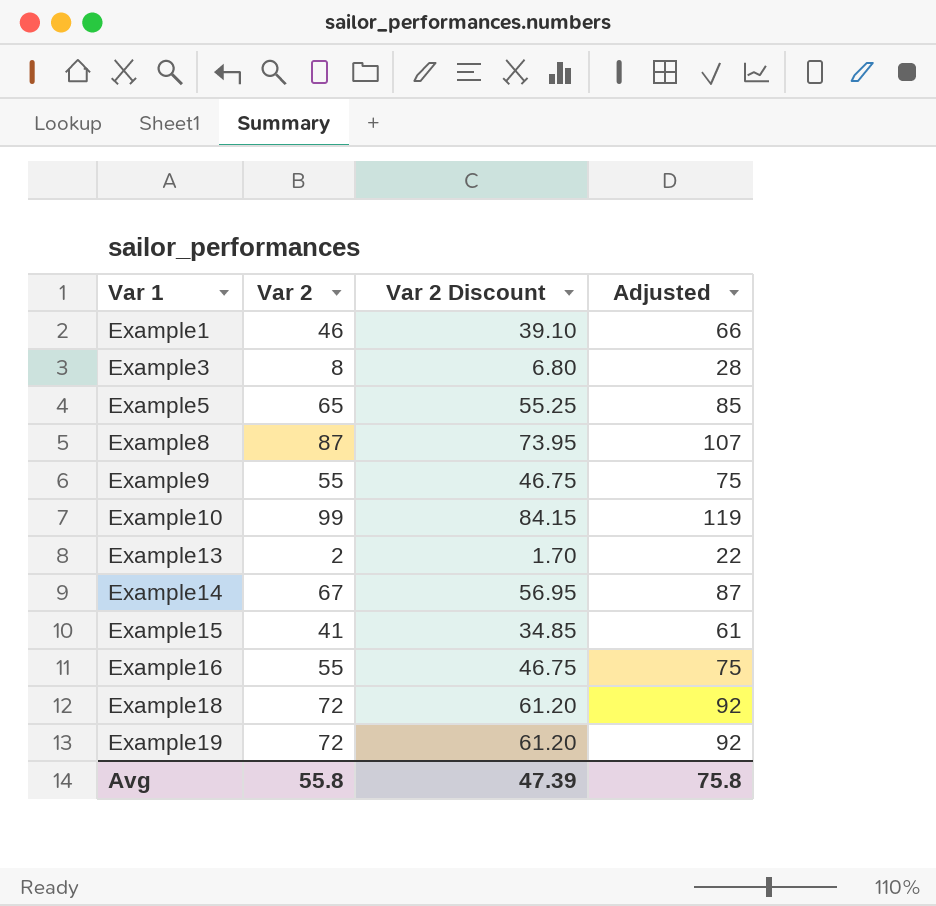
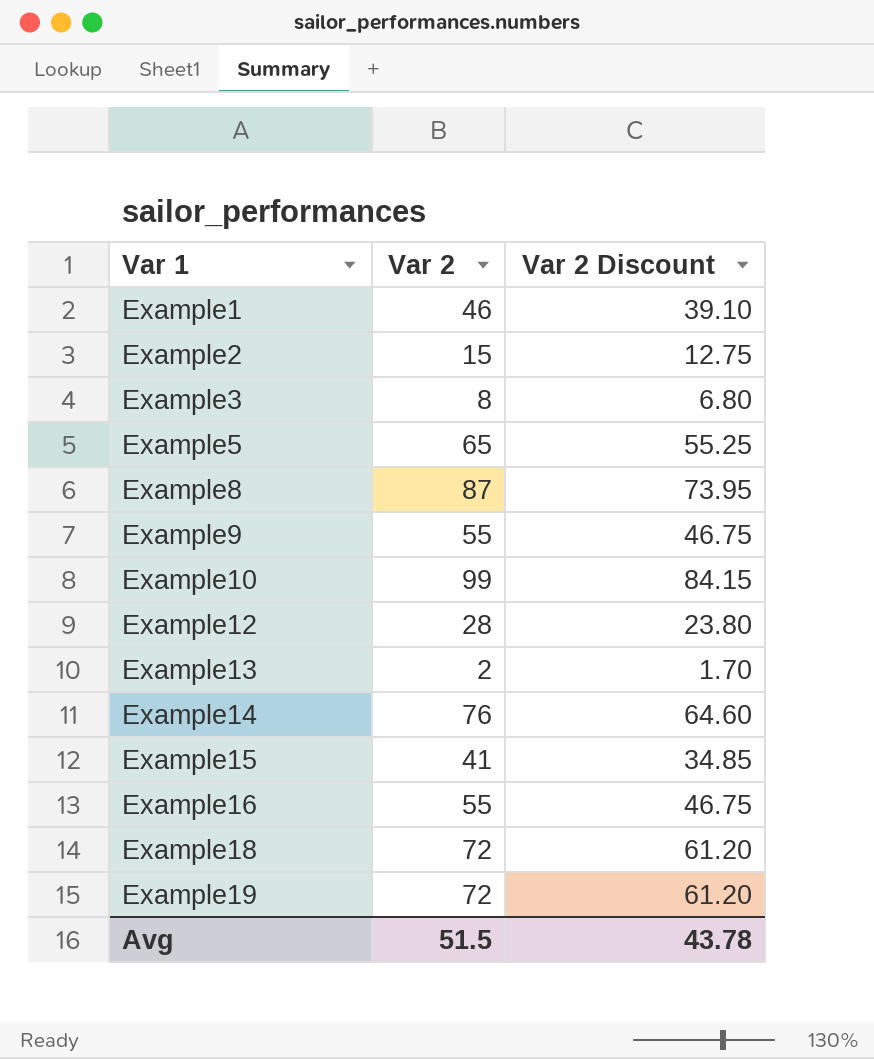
column Adjusted | formula: [Var 2] + 20 -> none
row Example2: none -> 15 | 12.75
row Example12: none -> 28 | 23.80
Example14 | Var 2: 67 -> 76
Example14 | Var 2 Discount: 56.95 -> 64.60
Avg | Var 2: 55.8 -> 51.5
Avg | Var 2 Discount: 47.39 -> 43.78

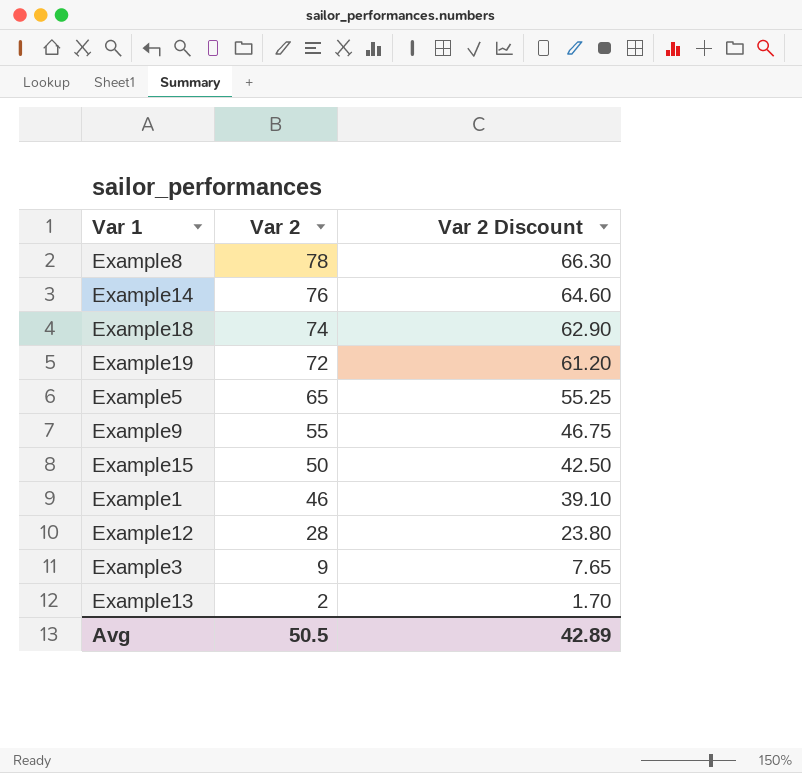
row order: Var 1 ascending -> Var 2 descending
row Example2: 15 | 12.75 -> none
row Example10: 99 | 84.15 -> none
row Example16: 55 | 46.75 -> none
Example8 | Var 2: 87 -> 78
Example8 | Var 2 Discount: 73.95 -> 66.30
Example18 | Var 2: 72 -> 74
Example18 | Var 2 Discount: 61.20 -> 62.90
Example15 | Var 2: 41 -> 50
Example15 | Var 2 Discount: 34.85 -> 42.50
Example3 | Var 2: 8 -> 9
Example3 | Var 2 Discount: 6.80 -> 7.65
Avg | Var 2: 51.5 -> 50.5
Avg | Var 2 Discount: 43.78 -> 42.89

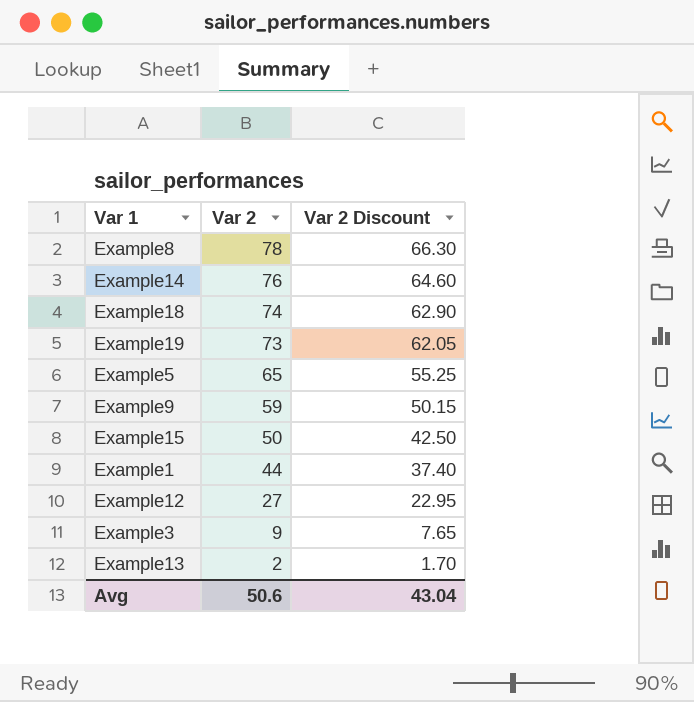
Example19 | Var 2: 72 -> 73
Example19 | Var 2 Discount: 61.20 -> 62.05
Example9 | Var 2: 55 -> 59
Example9 | Var 2 Discount: 46.75 -> 50.15
Example1 | Var 2: 46 -> 44
Example1 | Var 2 Discount: 39.10 -> 37.40
Example12 | Var 2: 28 -> 27
Example12 | Var 2 Discount: 23.80 -> 22.95
Avg | Var 2: 50.5 -> 50.6
Avg | Var 2 Discount: 42.89 -> 43.04

